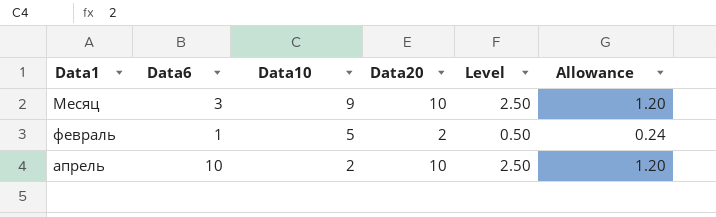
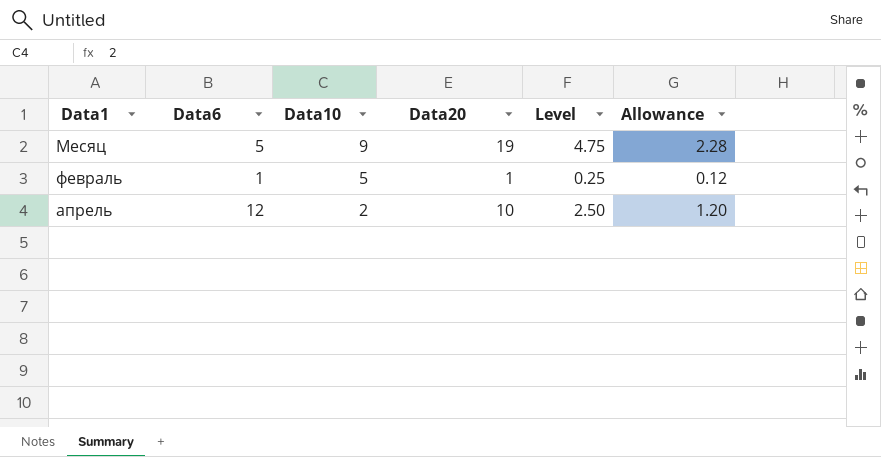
Месяц | Data6: 3 -> 5
Месяц | Data20: 10 -> 19
Месяц | Level: 2.50 -> 4.75
Месяц | Allowance: 1.20 -> 2.28
февраль | Data20: 2 -> 1
февраль | Level: 0.50 -> 0.25
февраль | Allowance: 0.24 -> 0.12
апрель | Data6: 10 -> 12

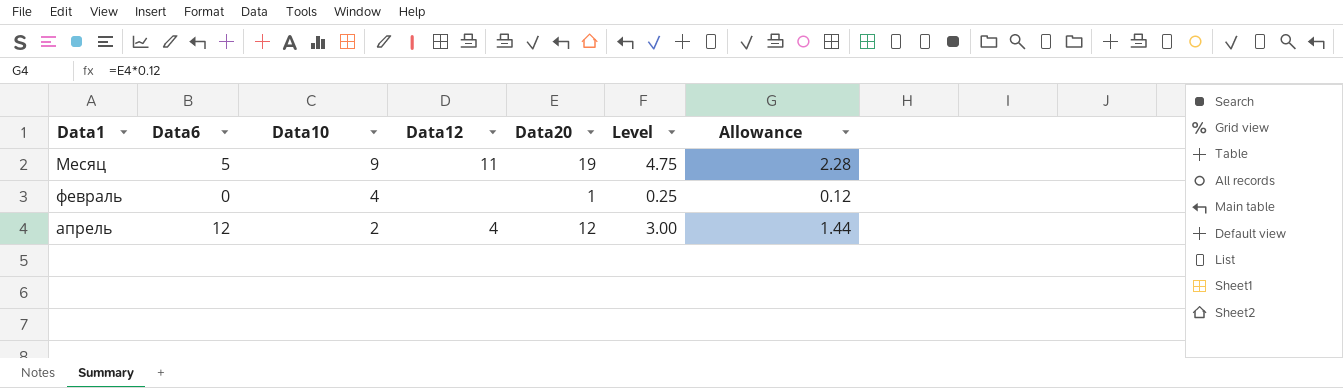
column Data12 | position: none -> 4
февраль | Data6: 1 -> 0
февраль | Data10: 5 -> 4
апрель | Data20: 10 -> 12
апрель | Level: 2.50 -> 3.00
апрель | Allowance: 1.20 -> 1.44

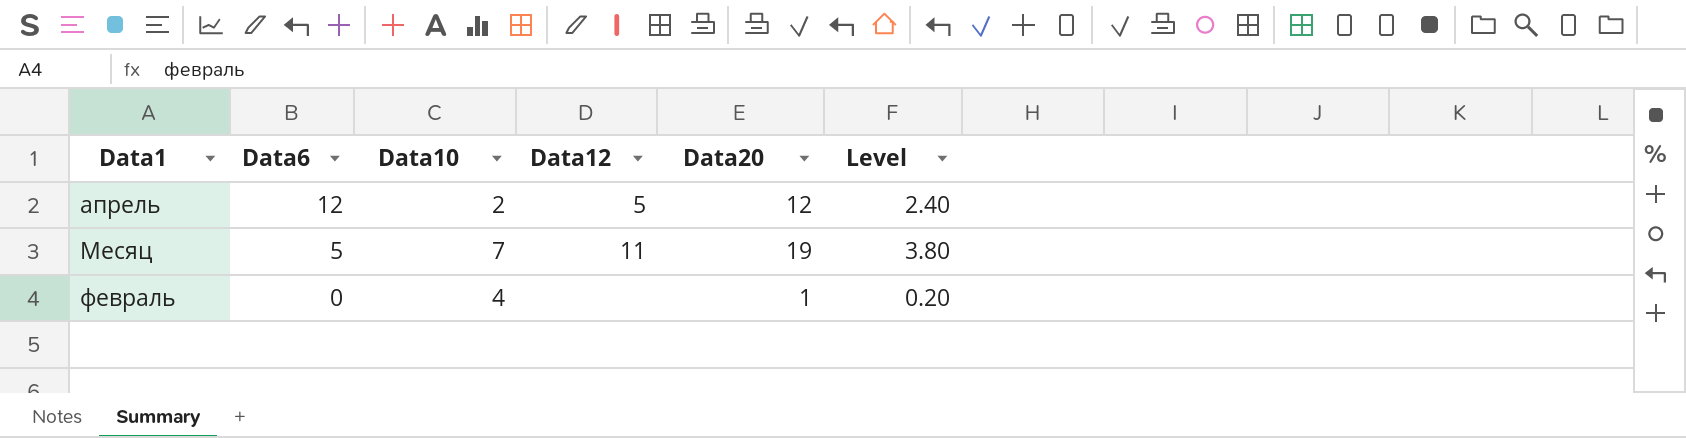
row order: Data10 descending -> Data1 ascending
column Allowance | formula: [Data20] * 0.12 -> none
column Level | formula: [Data20] * 0.25 -> [Data20] * 0.2
апрель | Data12: 4 -> 5
Месяц | Data10: 9 -> 7

